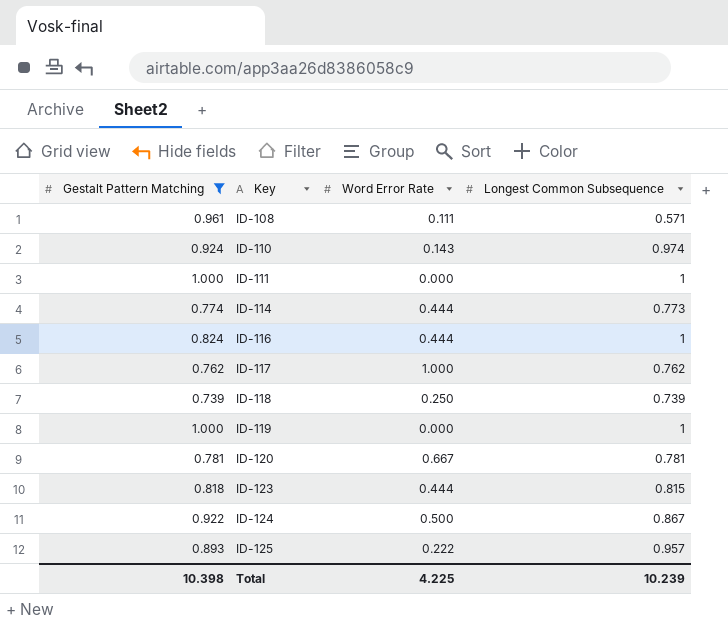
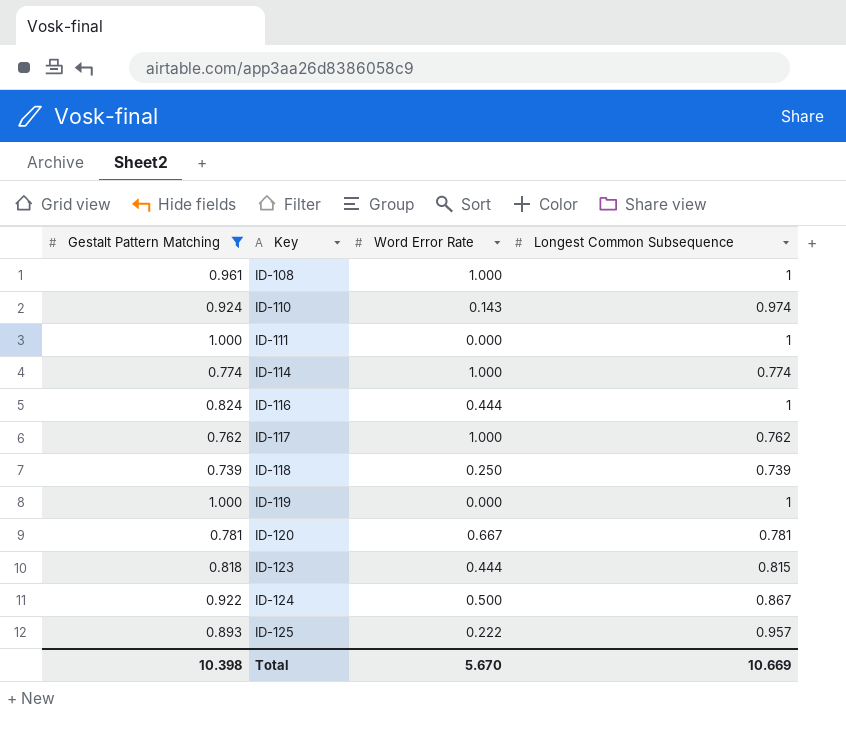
ID-108 | Word Error Rate: 0.111 -> 1.000
ID-108 | Longest Common Subsequence: 0.571 -> 1
ID-114 | Word Error Rate: 0.444 -> 1.000
ID-114 | Longest Common Subsequence: 0.773 -> 0.774
Total | Word Error Rate: 4.225 -> 5.670
Total | Longest Common Subsequence: 10.239 -> 10.669

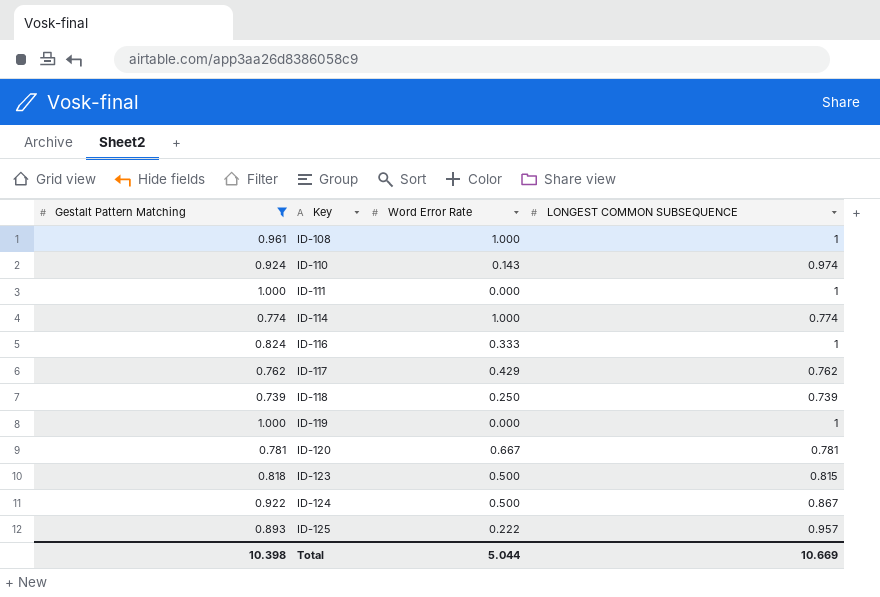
column name: Longest Common Subsequence -> LONGEST COMMON SUBSEQUENCE
ID-116 | Word Error Rate: 0.444 -> 0.333
ID-117 | Word Error Rate: 1.000 -> 0.429
ID-123 | Word Error Rate: 0.444 -> 0.500
Total | Word Error Rate: 5.670 -> 5.044

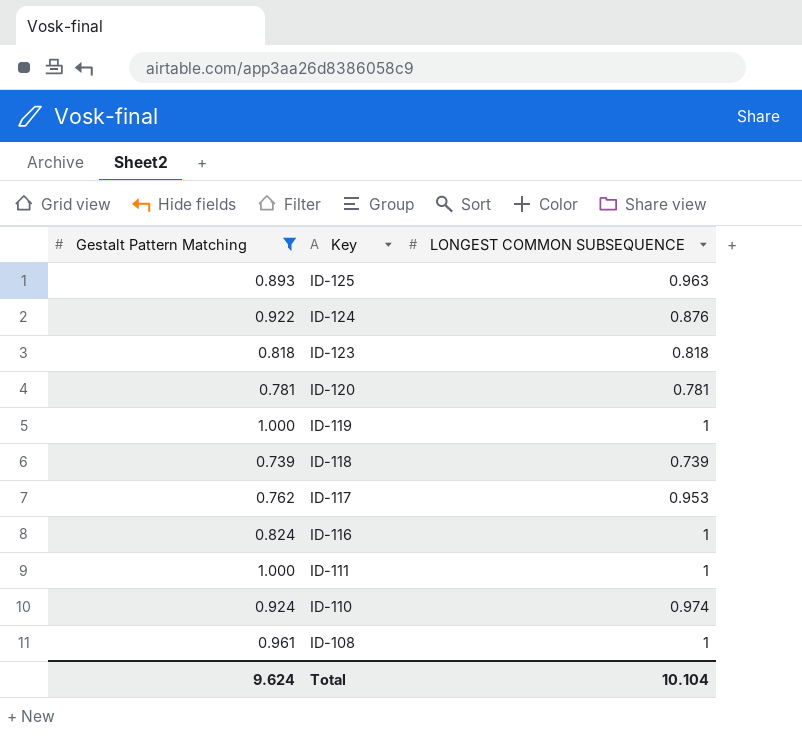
row order: Key ascending -> Key descending
column Word Error Rate | position: 3 -> none
row ID-114: 0.774 | 1.000 | 0.774 -> none
ID-125 | LONGEST COMMON SUBSEQUENCE: 0.957 -> 0.963
ID-124 | LONGEST COMMON SUBSEQUENCE: 0.867 -> 0.876
ID-123 | LONGEST COMMON SUBSEQUENCE: 0.815 -> 0.818
ID-117 | LONGEST COMMON SUBSEQUENCE: 0.762 -> 0.953
Total | Gestalt Pattern Matching: 10.398 -> 9.624
Total | LONGEST COMMON SUBSEQUENCE: 10.669 -> 10.104

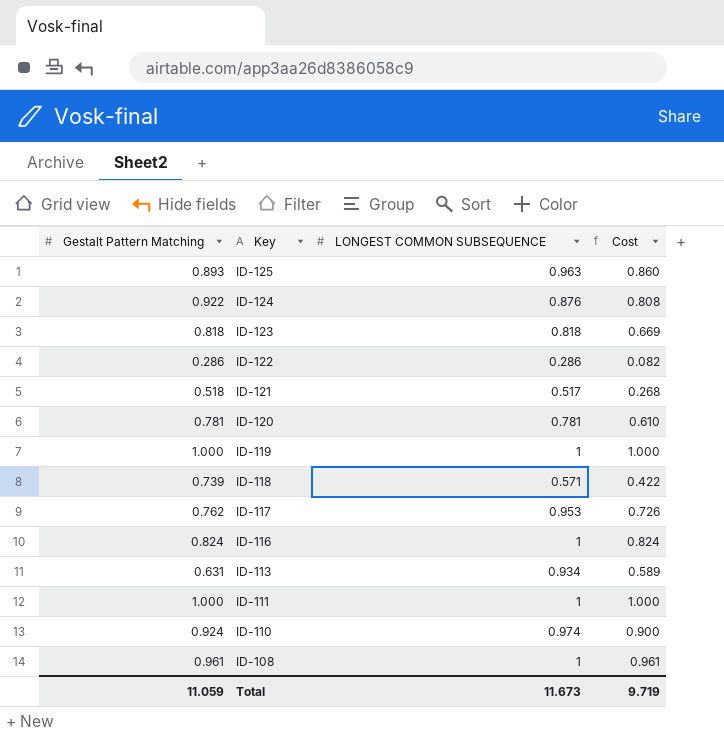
filter: Gestalt Pattern Matching >= 0.739 -> none
column Cost | formula: none -> [Gestalt Pattern Matching] * [LONGEST COMMON SUBSEQUENCE]
ID-118 | LONGEST COMMON SUBSEQUENCE: 0.739 -> 0.571
Total | Gestalt Pattern Matching: 9.624 -> 11.059
Total | LONGEST COMMON SUBSEQUENCE: 10.104 -> 11.673

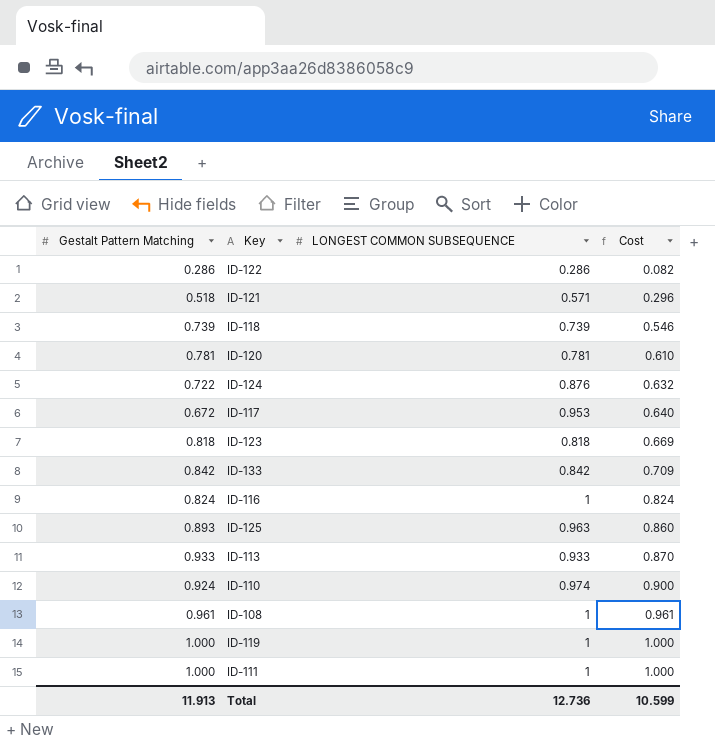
row order: Key descending -> Cost ascending
ID-121 | LONGEST COMMON SUBSEQUENCE: 0.517 -> 0.571
ID-121 | Cost: 0.268 -> 0.296
ID-118 | LONGEST COMMON SUBSEQUENCE: 0.571 -> 0.739
ID-118 | Cost: 0.422 -> 0.546
ID-124 | Gestalt Pattern Matching: 0.922 -> 0.722
ID-124 | Cost: 0.808 -> 0.632
ID-117 | Gestalt Pattern Matching: 0.762 -> 0.672
ID-117 | Cost: 0.726 -> 0.640
row ID-133: none -> 0.842 | 0.842 | 0.709
ID-113 | Gestalt Pattern Matching: 0.631 -> 0.933
ID-113 | LONGEST COMMON SUBSEQUENCE: 0.934 -> 0.933
ID-113 | Cost: 0.589 -> 0.870
Total | Gestalt Pattern Matching: 11.059 -> 11.913
Total | LONGEST COMMON SUBSEQUENCE: 11.673 -> 12.736
Total | Cost: 9.719 -> 10.599

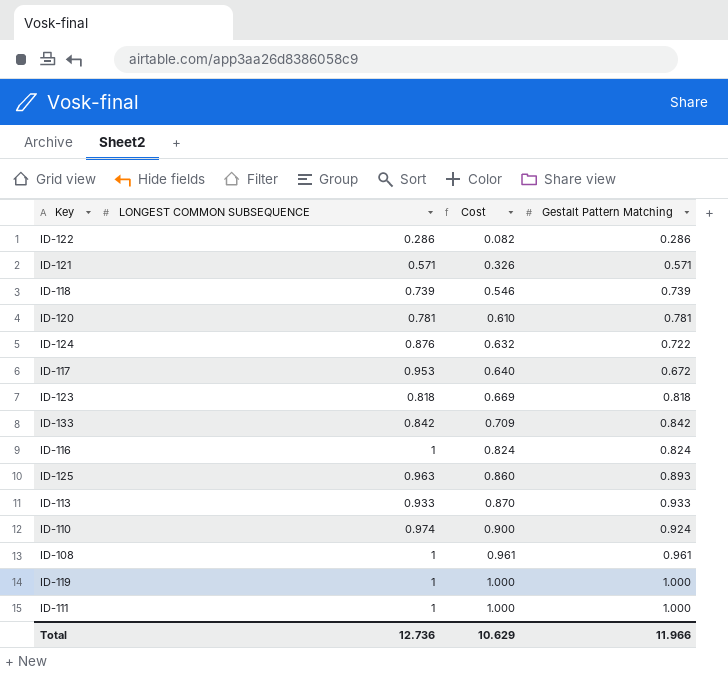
column Gestalt Pattern Matching | position: 1 -> 4
ID-121 | Cost: 0.296 -> 0.326
ID-121 | Gestalt Pattern Matching: 0.518 -> 0.571
Total | Cost: 10.599 -> 10.629
Total | Gestalt Pattern Matching: 11.913 -> 11.966

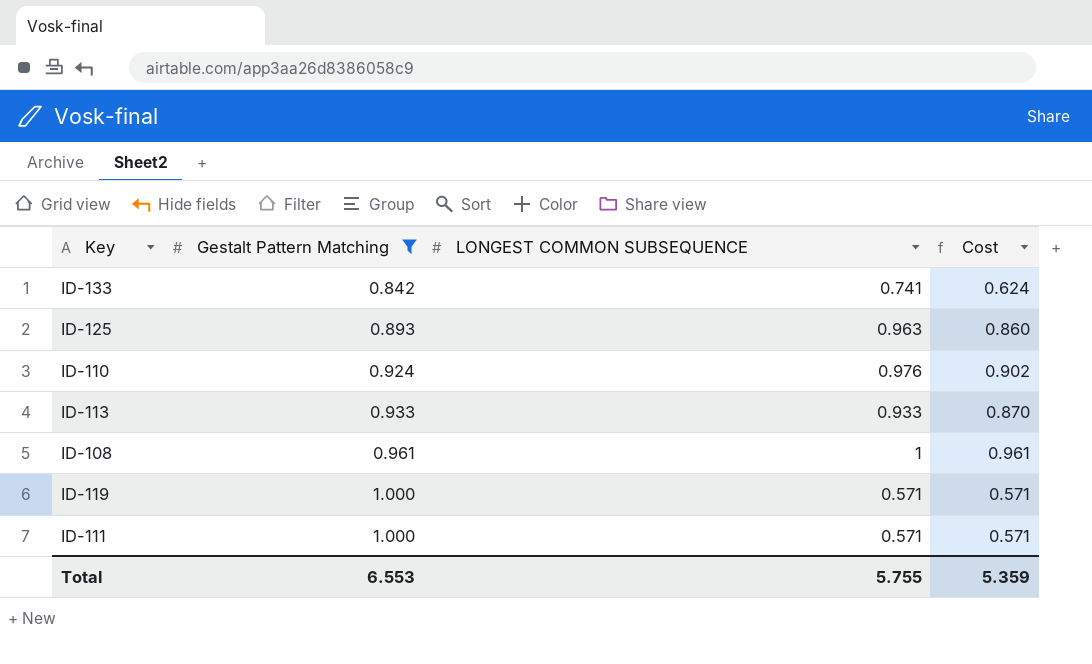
filter: none -> Gestalt Pattern Matching >= 0.842
row order: Cost ascending -> Gestalt Pattern Matching ascending
column Gestalt Pattern Matching | position: 4 -> 2
ID-133 | LONGEST COMMON SUBSEQUENCE: 0.842 -> 0.741
ID-133 | Cost: 0.709 -> 0.624
ID-110 | LONGEST COMMON SUBSEQUENCE: 0.974 -> 0.976
ID-110 | Cost: 0.900 -> 0.902
ID-119 | LONGEST COMMON SUBSEQUENCE: 1 -> 0.571
ID-119 | Cost: 1.000 -> 0.571
ID-111 | LONGEST COMMON SUBSEQUENCE: 1 -> 0.571
ID-111 | Cost: 1.000 -> 0.571
Total | Gestalt Pattern Matching: 11.966 -> 6.553
Total | LONGEST COMMON SUBSEQUENCE: 12.736 -> 5.755
Total | Cost: 10.629 -> 5.359

